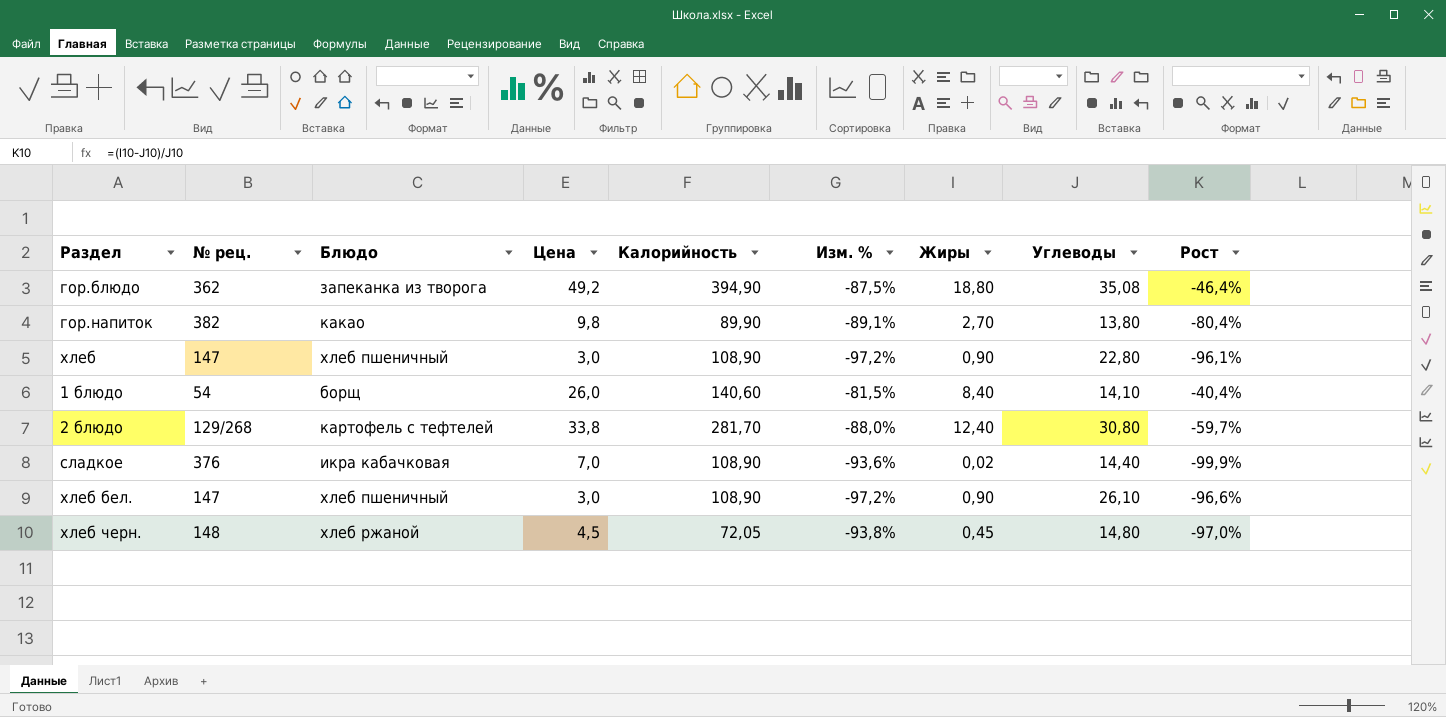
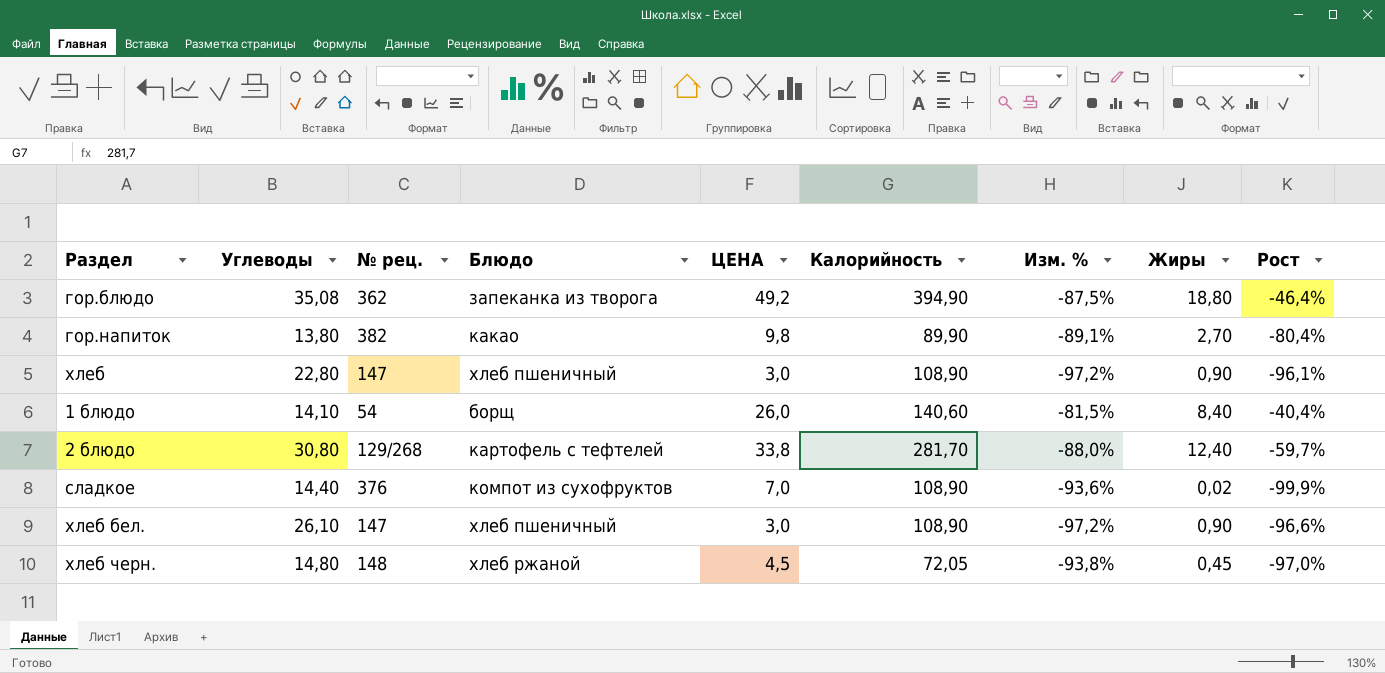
column Углеводы | position: 8 -> 2
column name: Цена -> ЦЕНА
сладкое | Блюдо: икра кабачковая -> компот из сухофруктов

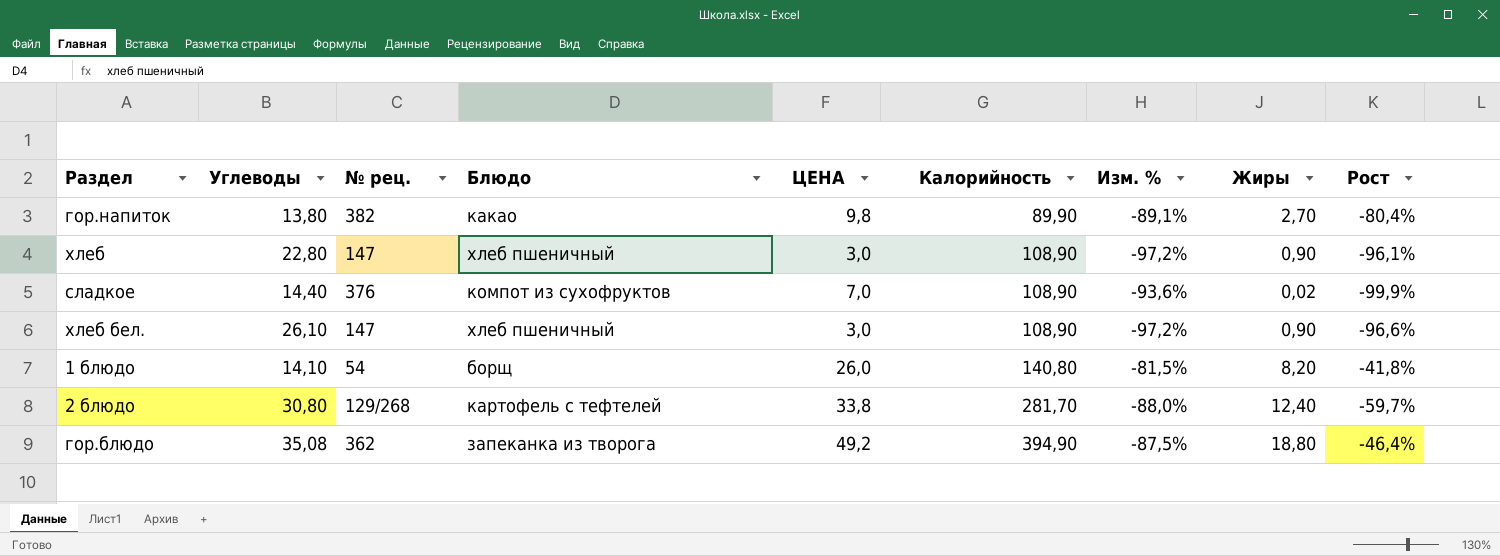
row order: none -> Калорийность ascending
row хлеб черн.: 14,80 | 148 | хлеб ржаной | 4,5 | 72,05 | -93,8% | 0,45 | -97,0% -> none
1 блюдо | Калорийность: 140,60 -> 140,80
1 блюдо | Жиры: 8,40 -> 8,20
1 блюдо | Рост: -40,4% -> -41,8%

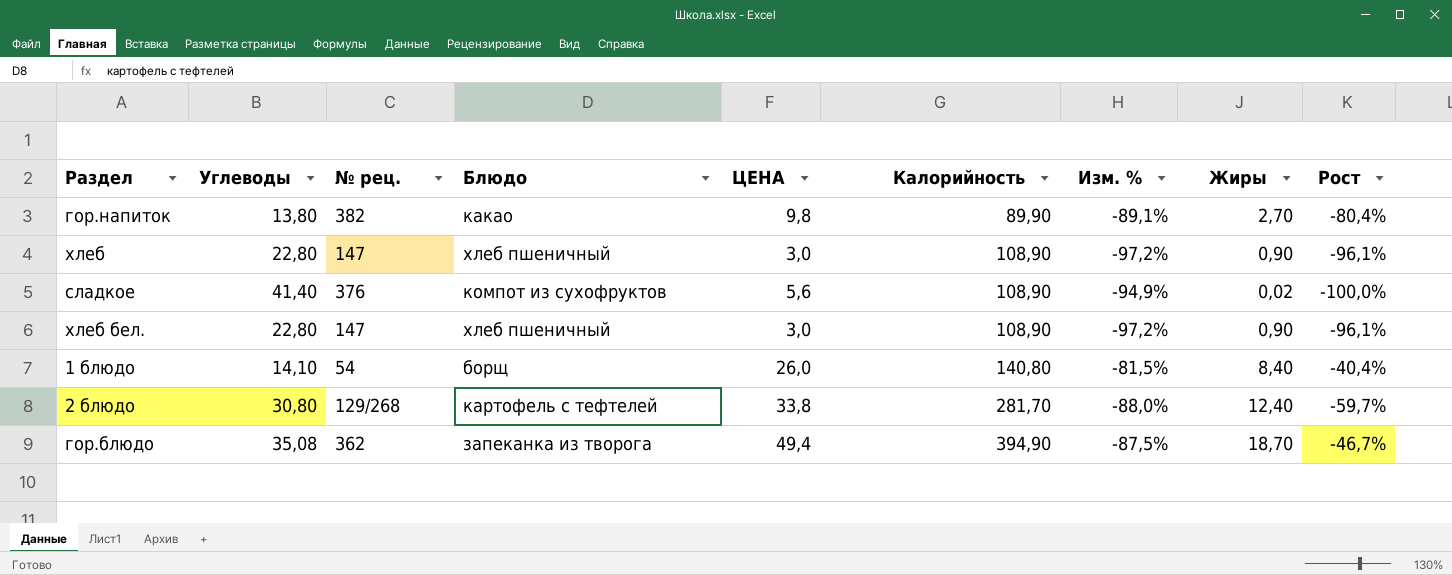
сладкое | Углеводы: 14,40 -> 41,40
сладкое | ЦЕНА: 7,0 -> 5,6
сладкое | Изм. %: -93,6% -> -94,9%
сладкое | Рост: -99,9% -> -100,0%
хлеб бел. | Углеводы: 26,10 -> 22,80
хлеб бел. | Рост: -96,6% -> -96,1%
1 блюдо | Жиры: 8,20 -> 8,40
1 блюдо | Рост: -41,8% -> -40,4%
гор.блюдо | ЦЕНА: 49,2 -> 49,4
гор.блюдо | Жиры: 18,80 -> 18,70
гор.блюдо | Рост: -46,4% -> -46,7%

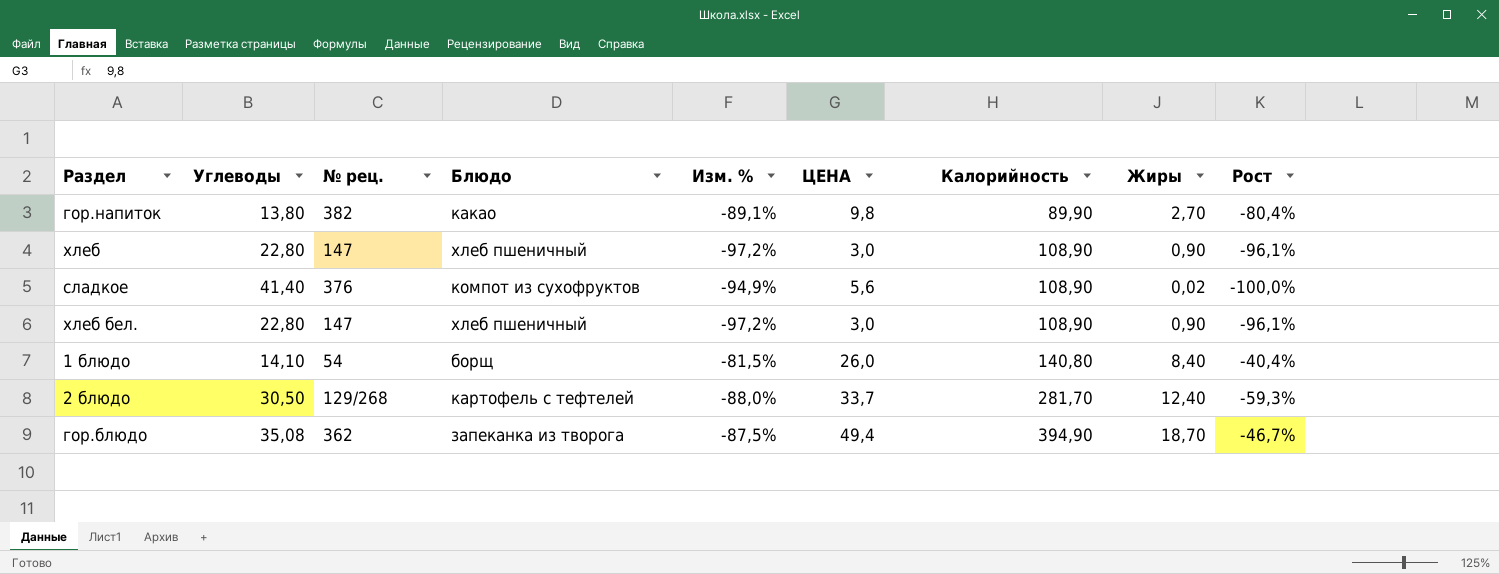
column Изм. % | position: 7 -> 5
2 блюдо | Углеводы: 30,80 -> 30,50
2 блюдо | ЦЕНА: 33,8 -> 33,7
2 блюдо | Рост: -59,7% -> -59,3%

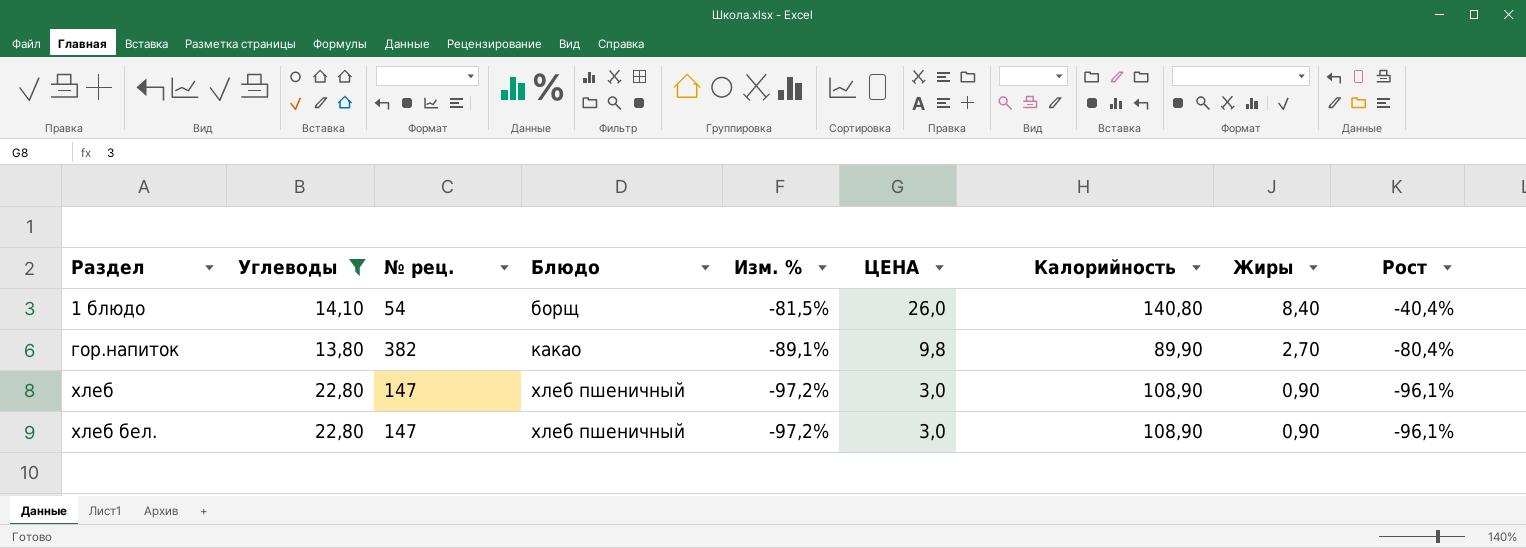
filter: none -> Углеводы <= 22,80
row order: Калорийность ascending -> Раздел ascending

